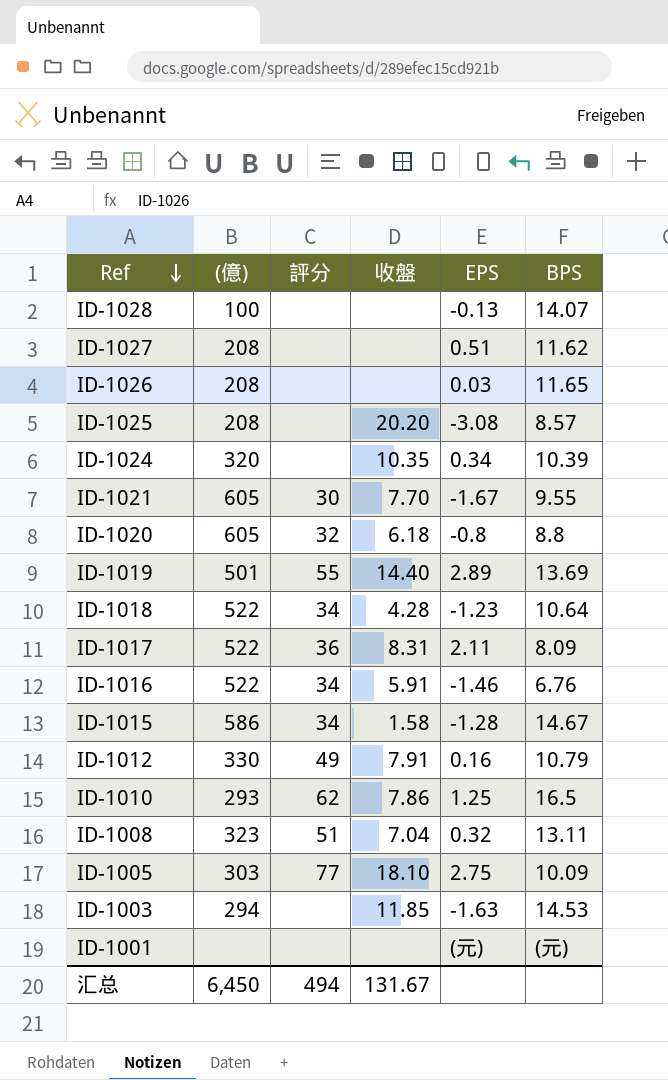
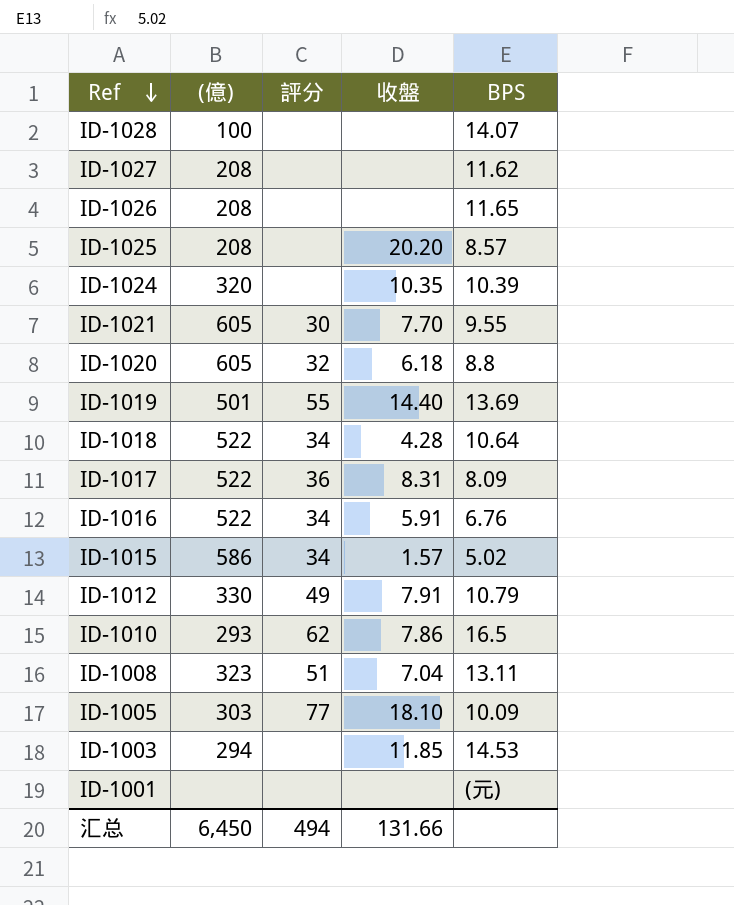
column EPS | position: 5 -> none
ID-1015 | 收盤: 1.58 -> 1.57
ID-1015 | BPS: 14.67 -> 5.02
汇总 | 收盤: 131.67 -> 131.66

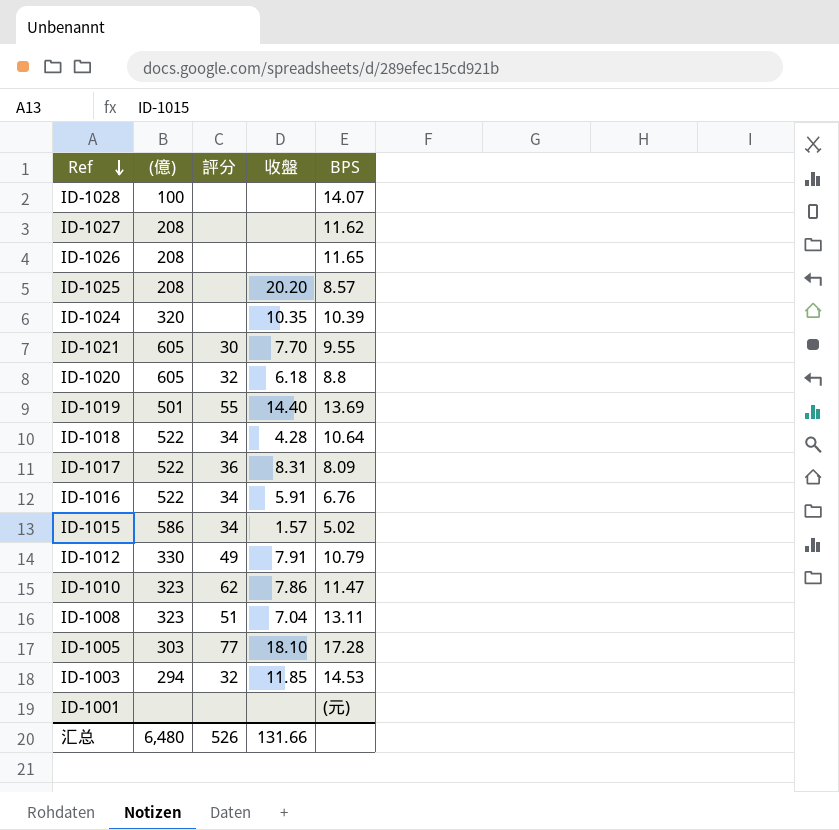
ID-1010 | (億): 293 -> 323
ID-1010 | BPS: 16.5 -> 11.47
ID-1005 | BPS: 10.09 -> 17.28
ID-1003 | 評分: none -> 32
汇总 | (億): 6,450 -> 6,480
汇总 | 評分: 494 -> 526

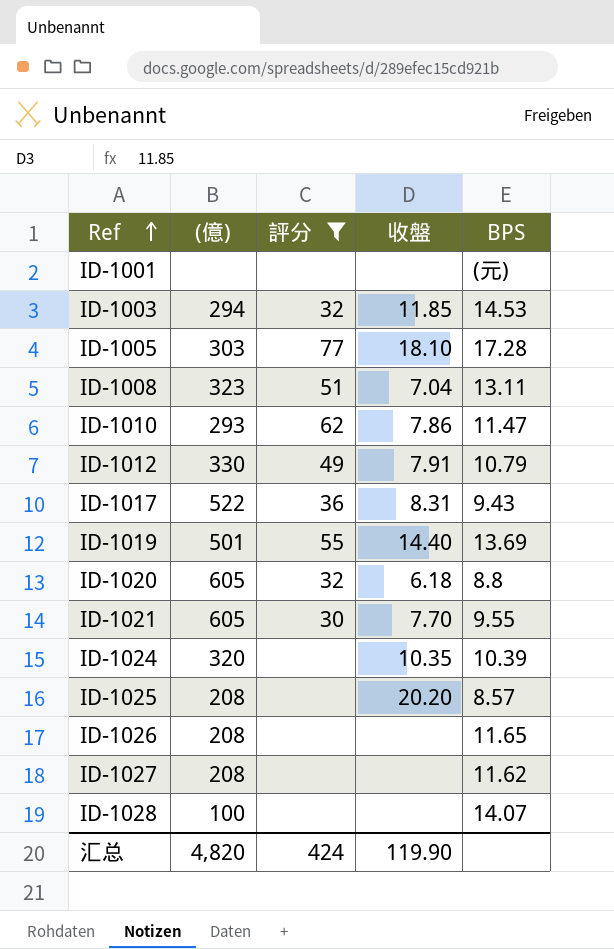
filter: none -> 評分 != 34
row order: Ref descending -> Ref ascending
ID-1010 | (億): 323 -> 293
ID-1017 | BPS: 8.09 -> 9.43
汇总 | (億): 6,480 -> 4,820
汇总 | 評分: 526 -> 424
汇总 | 收盤: 131.66 -> 119.90

